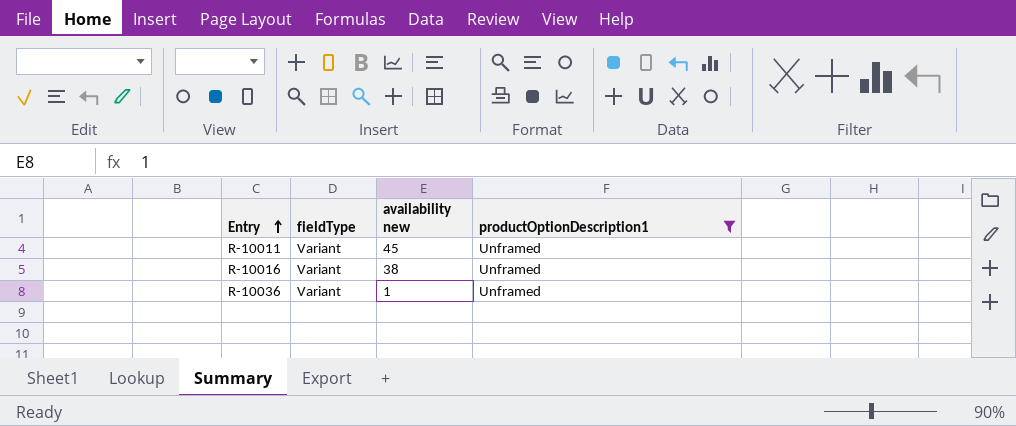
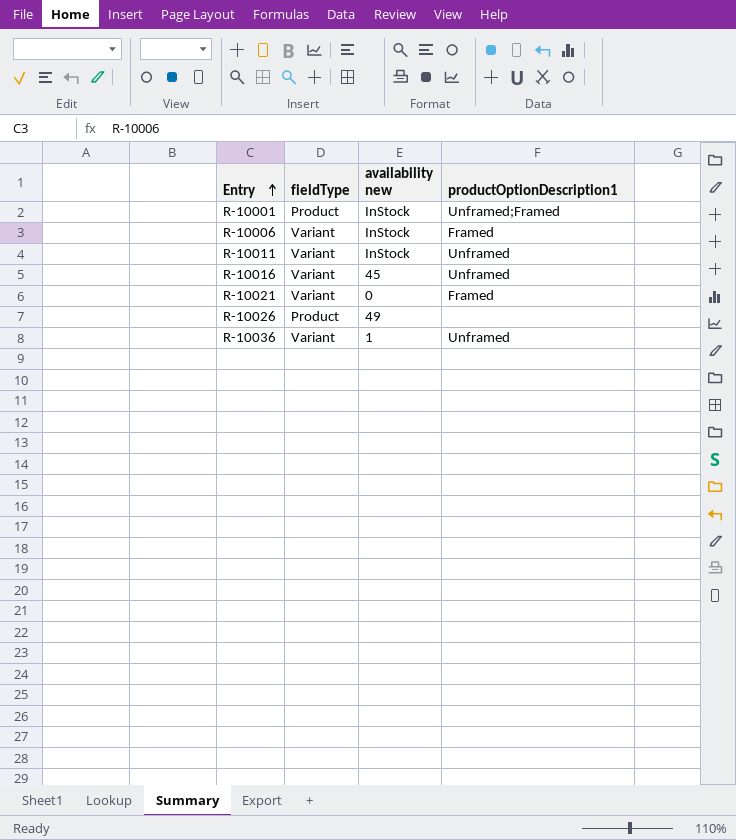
filter: productOptionDescription1 = Unframed -> none
R-10011 | availability new: 45 -> InStock
R-10016 | availability new: 38 -> 45

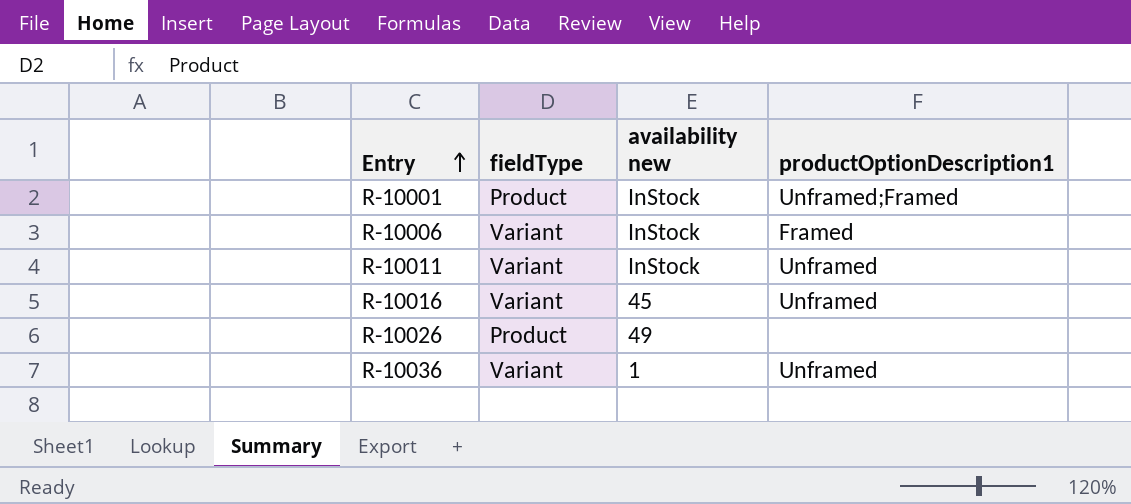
row R-10021: Variant | 0 | Framed -> none

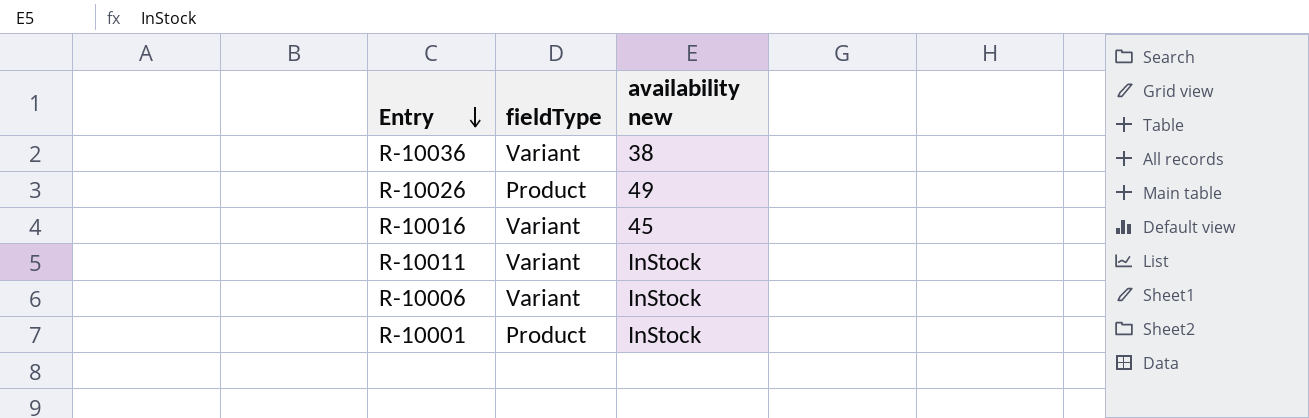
row order: Entry ascending -> Entry descending
column productOptionDescription1 | position: 4 -> none
R-10036 | availability new: 1 -> 38

